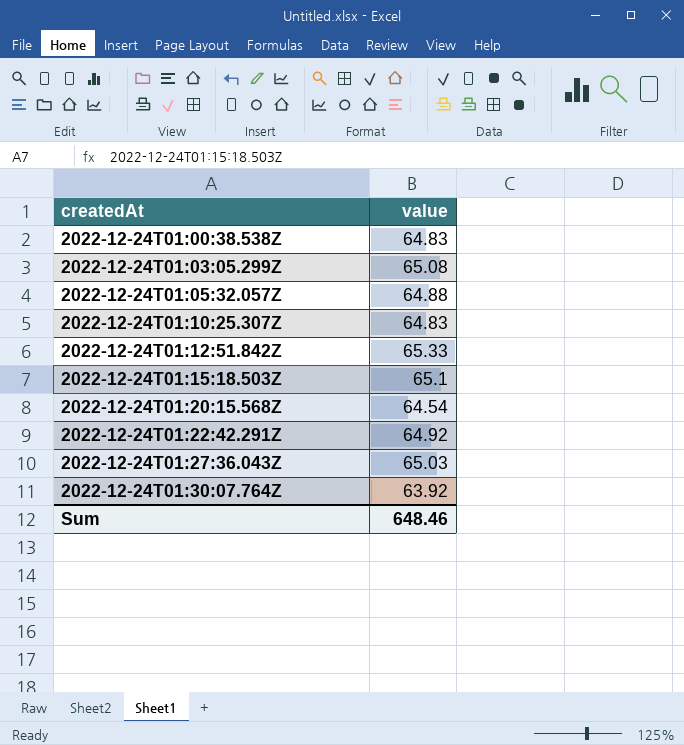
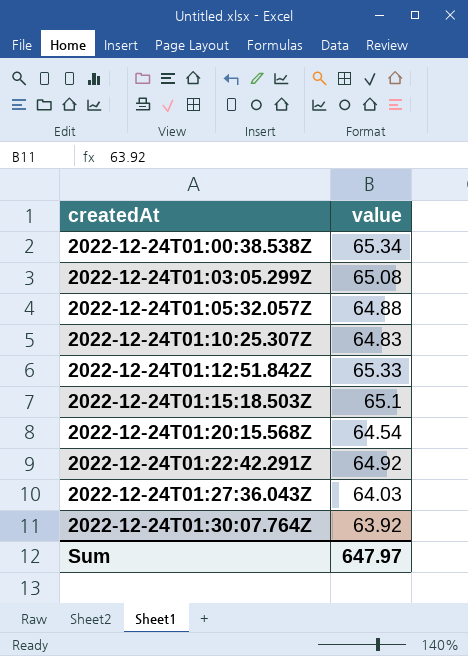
2022-12-24T01:00:38.538Z | value: 64.83 -> 65.34
2022-12-24T01:27:36.043Z | value: 65.03 -> 64.03
Sum | value: 648.46 -> 647.97

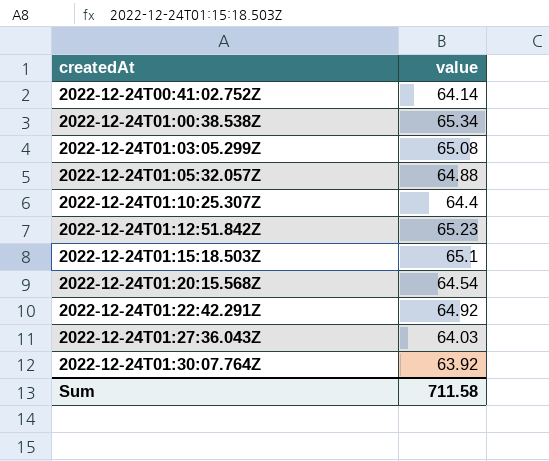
row 2022-12-24T00:41:02.752Z: none -> 64.14
2022-12-24T01:10:25.307Z | value: 64.83 -> 64.4
2022-12-24T01:12:51.842Z | value: 65.33 -> 65.23
Sum | value: 647.97 -> 711.58

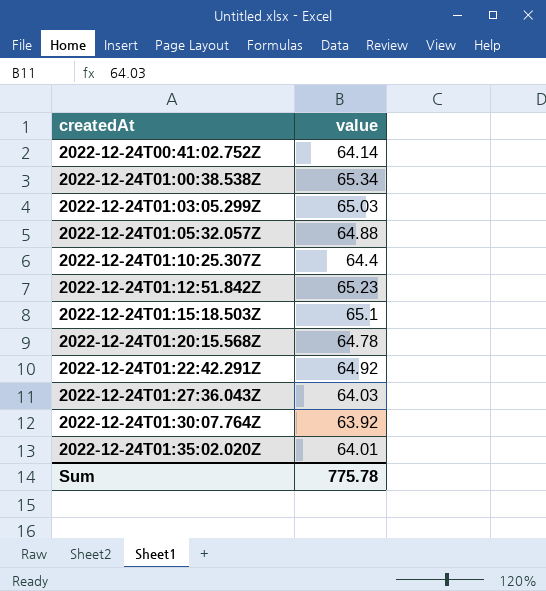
2022-12-24T01:03:05.299Z | value: 65.08 -> 65.03
2022-12-24T01:20:15.568Z | value: 64.54 -> 64.78
row 2022-12-24T01:35:02.020Z: none -> 64.01
Sum | value: 711.58 -> 775.78

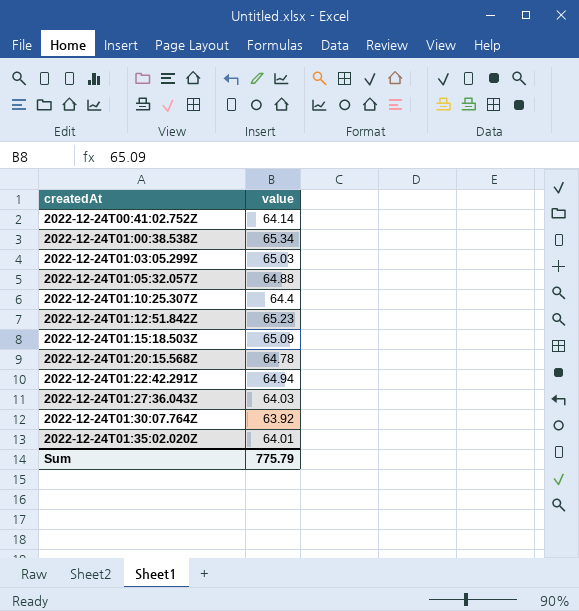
2022-12-24T01:15:18.503Z | value: 65.1 -> 65.09
2022-12-24T01:22:42.291Z | value: 64.92 -> 64.94
Sum | value: 775.78 -> 775.79

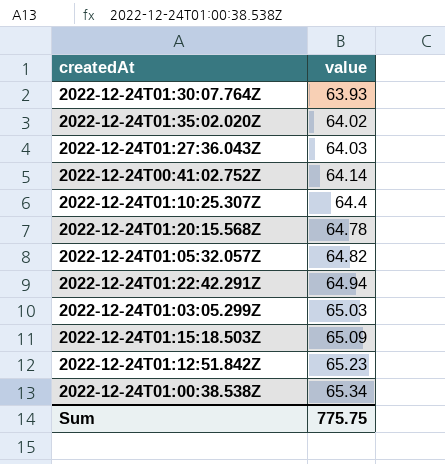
row order: createdAt ascending -> value ascending
2022-12-24T01:30:07.764Z | value: 63.92 -> 63.93
2022-12-24T01:35:02.020Z | value: 64.01 -> 64.02
2022-12-24T01:05:32.057Z | value: 64.88 -> 64.82
Sum | value: 775.79 -> 775.75

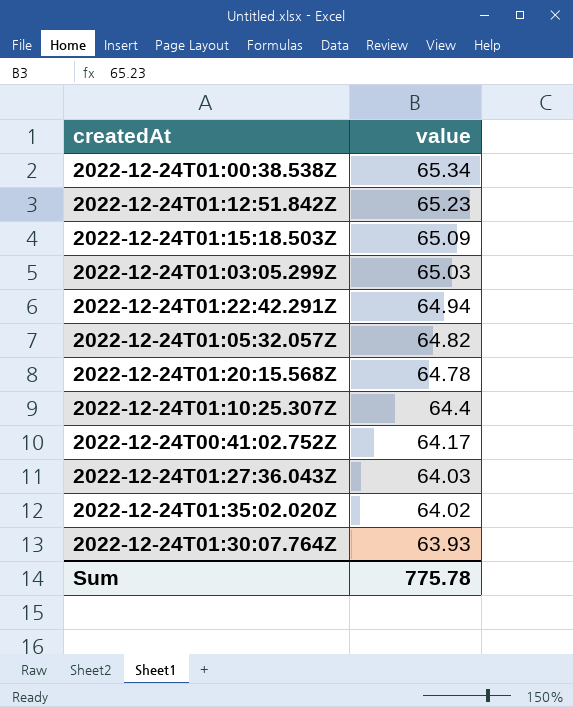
row order: value ascending -> value descending
2022-12-24T00:41:02.752Z | value: 64.14 -> 64.17
Sum | value: 775.75 -> 775.78

